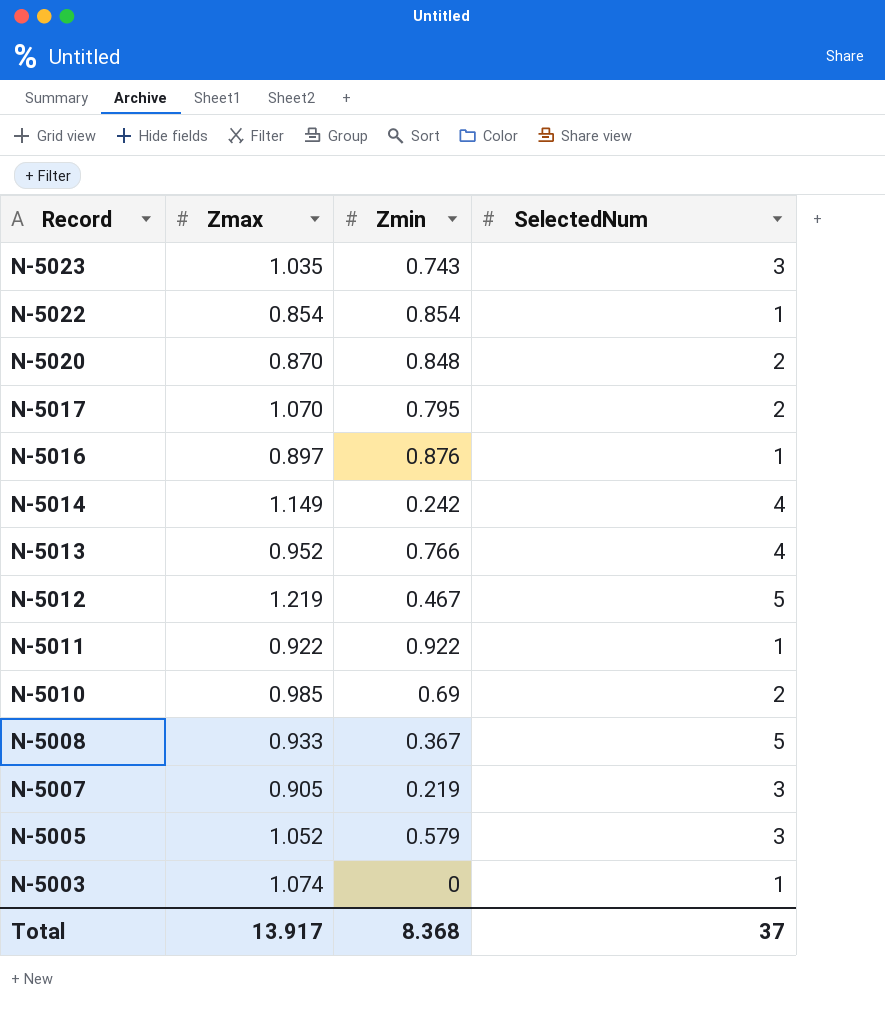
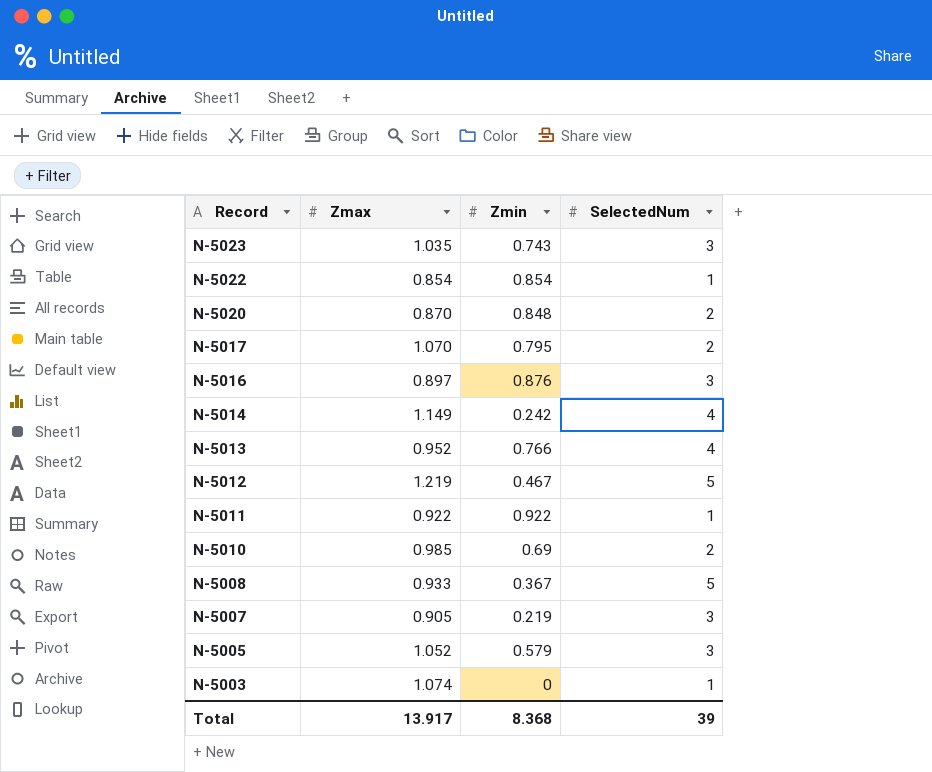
N-5016 | SelectedNum: 1 -> 3
Total | SelectedNum: 37 -> 39

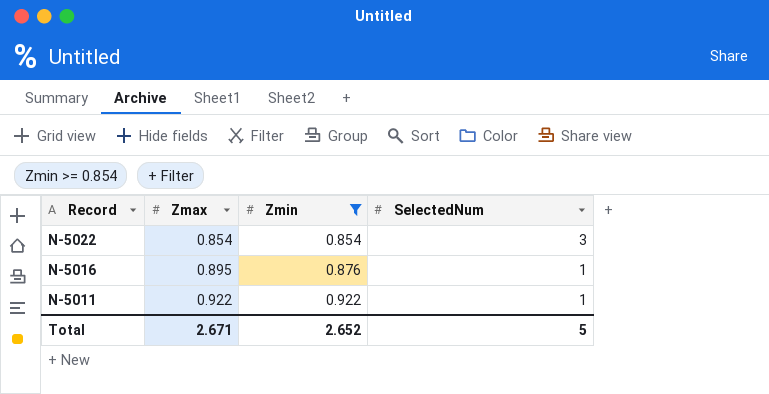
filter: none -> Zmin >= 0.854
N-5022 | SelectedNum: 1 -> 3
N-5016 | Zmax: 0.897 -> 0.895
N-5016 | SelectedNum: 3 -> 1
Total | Zmax: 13.917 -> 2.671
Total | Zmin: 8.368 -> 2.652
Total | SelectedNum: 39 -> 5

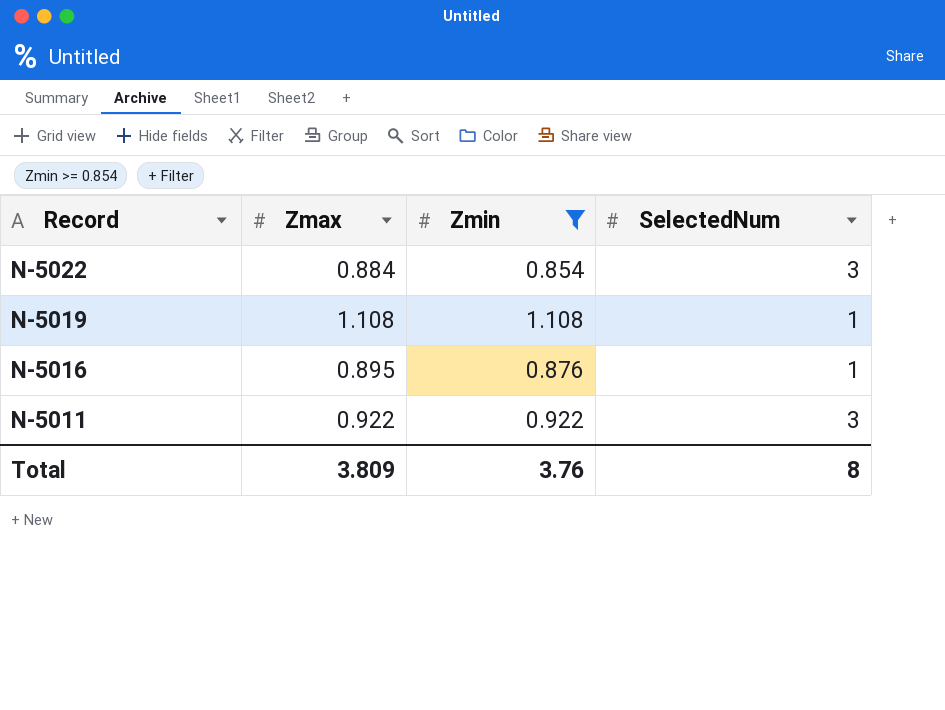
N-5022 | Zmax: 0.854 -> 0.884
row N-5019: none -> 1.108 | 1.108 | 1
N-5011 | SelectedNum: 1 -> 3
Total | Zmax: 2.671 -> 3.809
Total | Zmin: 2.652 -> 3.76
Total | SelectedNum: 5 -> 8

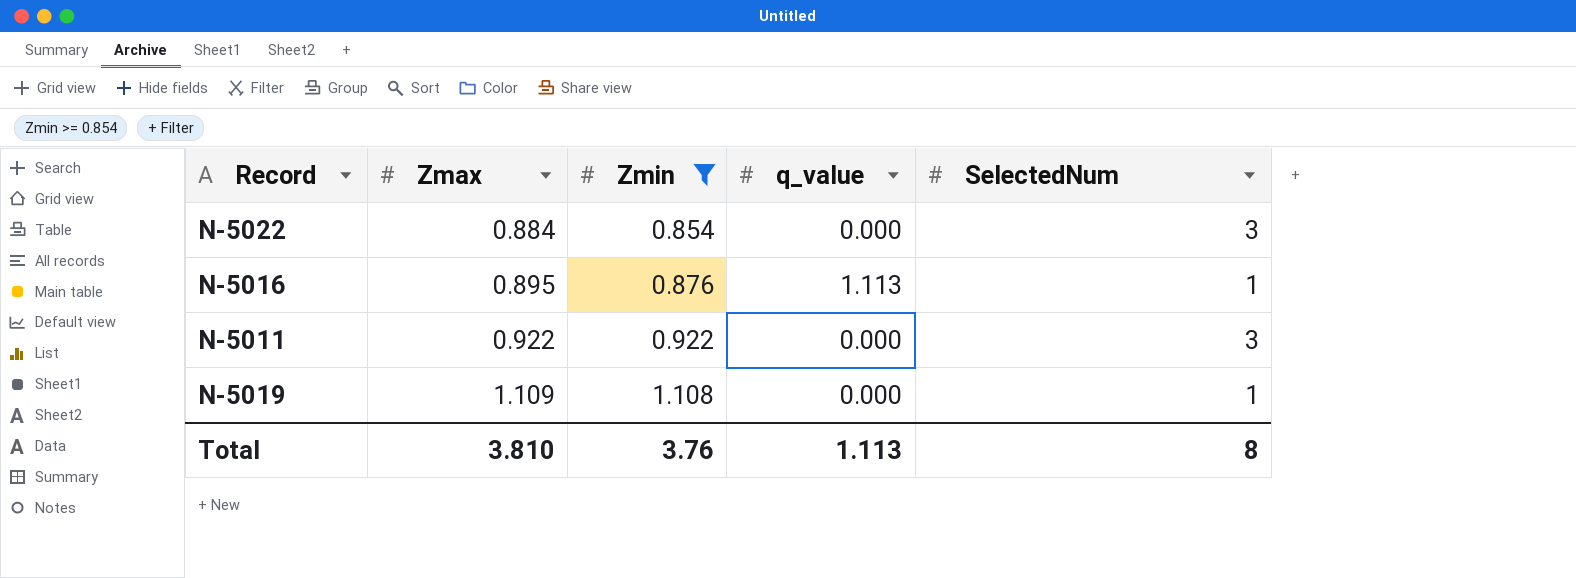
row order: Record descending -> Zmax ascending
column q_value | position: none -> 4
N-5019 | Zmax: 1.108 -> 1.109
Total | Zmax: 3.809 -> 3.810

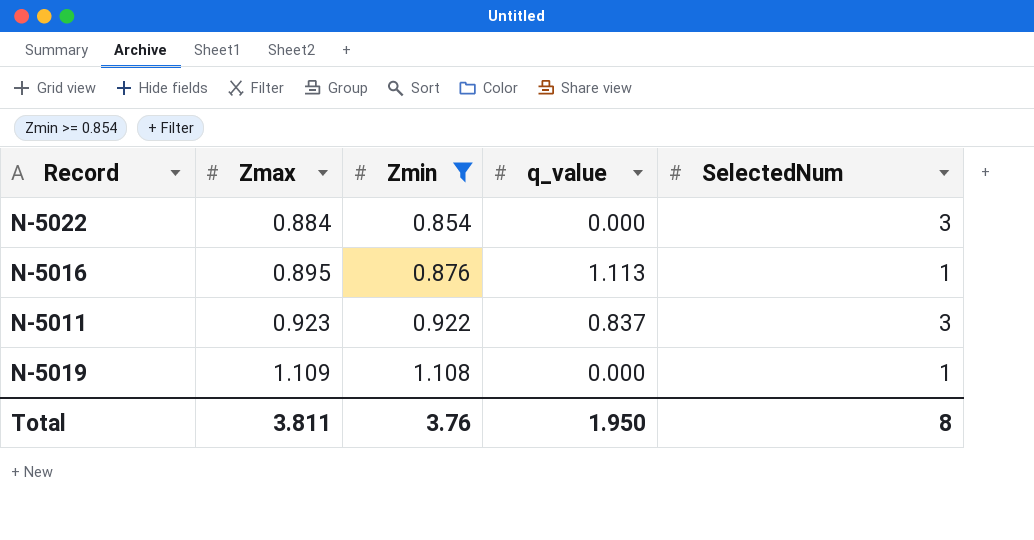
N-5011 | Zmax: 0.922 -> 0.923
N-5011 | q_value: 0.000 -> 0.837
Total | Zmax: 3.810 -> 3.811
Total | q_value: 1.113 -> 1.950

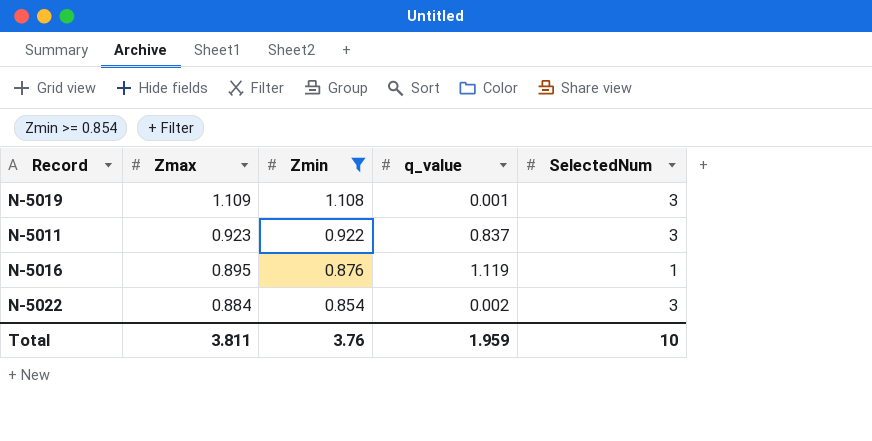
row order: Zmax ascending -> Zmax descending
N-5019 | q_value: 0.000 -> 0.001
N-5019 | SelectedNum: 1 -> 3
N-5016 | q_value: 1.113 -> 1.119
N-5022 | q_value: 0.000 -> 0.002
Total | q_value: 1.950 -> 1.959
Total | SelectedNum: 8 -> 10

